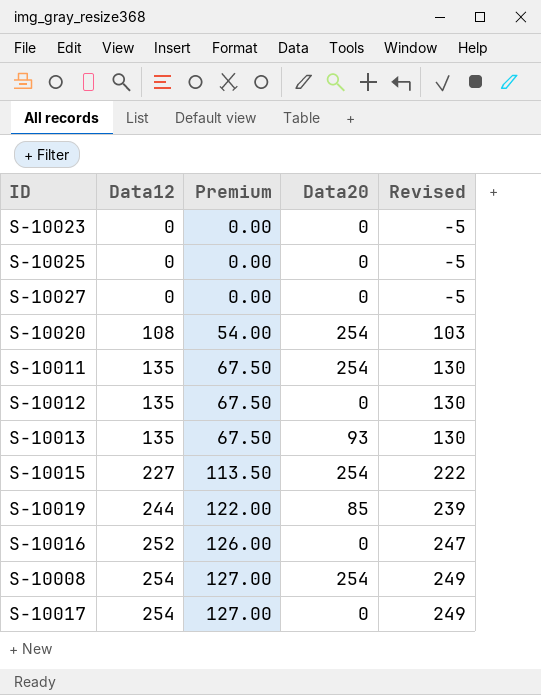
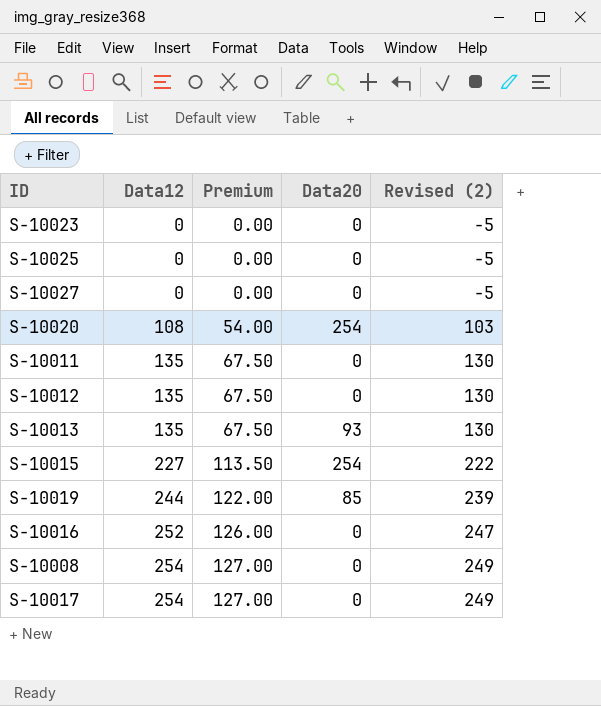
column name: Revised -> Revised (2)
S-10011 | Data20: 254 -> 0
S-10008 | Data20: 254 -> 0

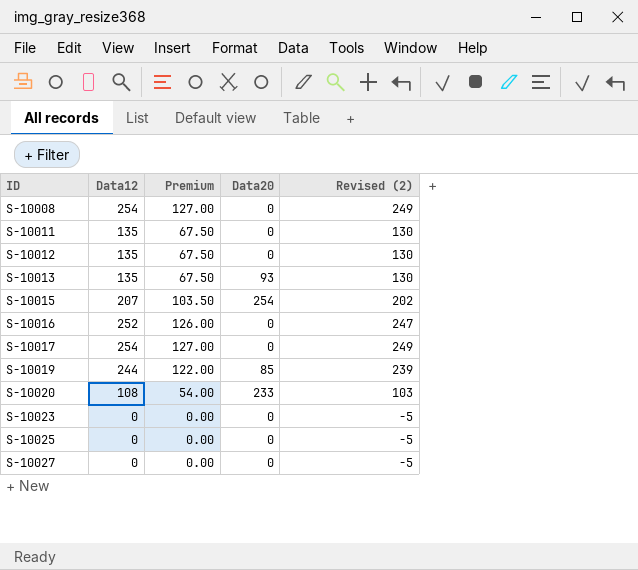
row order: Data12 ascending -> ID ascending
S-10015 | Data12: 227 -> 207
S-10015 | Premium: 113.50 -> 103.50
S-10015 | Revised (2): 222 -> 202
S-10020 | Data20: 254 -> 233

